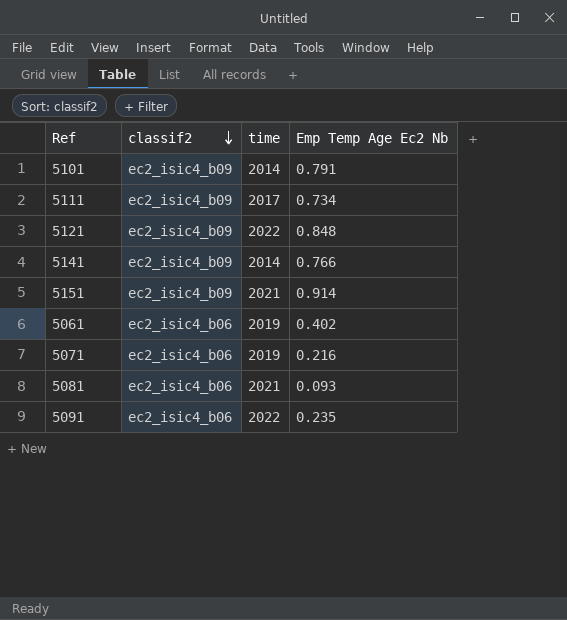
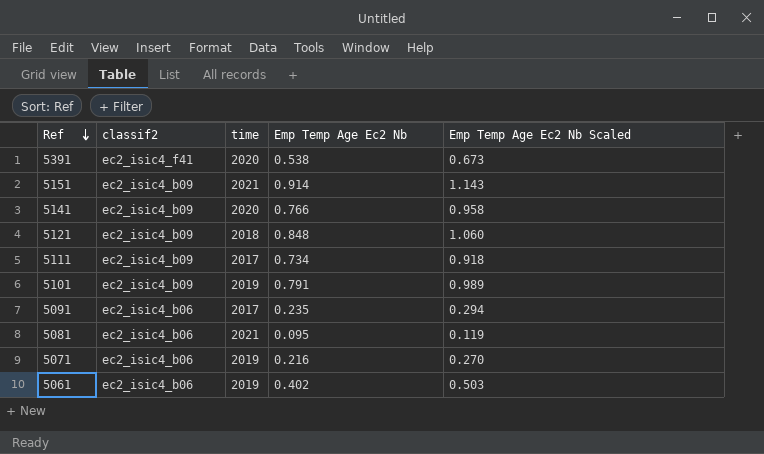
row order: classif2 descending -> Ref descending
column Emp Temp Age Ec2 Nb Scaled | formula: none -> [Emp Temp Age Ec2 Nb] * 1.25
row 5391: none -> ec2_isic4_f41 | 2020 | 0.538 | 0.673
5141 | time: 2014 -> 2020
5121 | time: 2022 -> 2018
5101 | time: 2014 -> 2019
5091 | time: 2022 -> 2017
5081 | Emp Temp Age Ec2 Nb: 0.093 -> 0.095

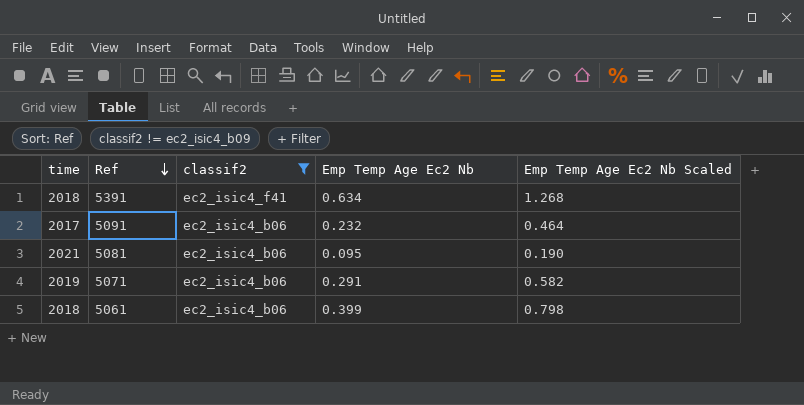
filter: none -> classif2 != ec2_isic4_b09
column time | position: 3 -> 1
column Emp Temp Age Ec2 Nb Scaled | formula: [Emp Temp Age Ec2 Nb] * 1.25 -> [Emp Temp Age Ec2 Nb] * 2
5391 | time: 2020 -> 2018
5391 | Emp Temp Age Ec2 Nb: 0.538 -> 0.634
5091 | Emp Temp Age Ec2 Nb: 0.235 -> 0.232
5071 | Emp Temp Age Ec2 Nb: 0.216 -> 0.291
5061 | time: 2019 -> 2018
5061 | Emp Temp Age Ec2 Nb: 0.402 -> 0.399

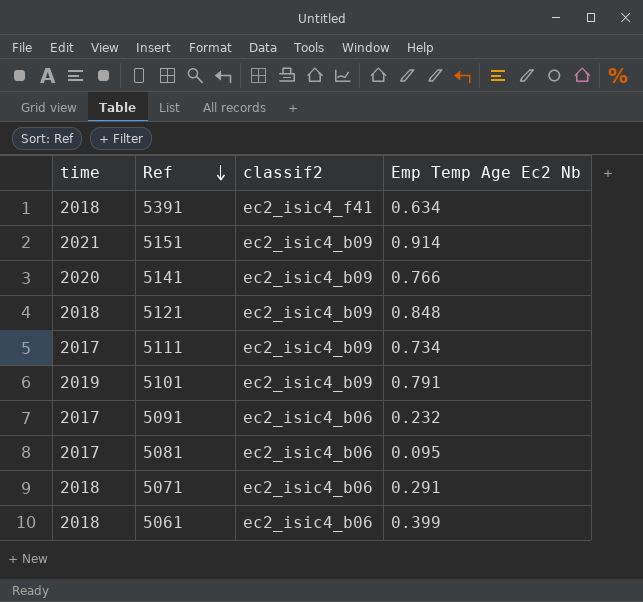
filter: classif2 != ec2_isic4_b09 -> none
column Emp Temp Age Ec2 Nb Scaled | formula: [Emp Temp Age Ec2 Nb] * 2 -> none
5081 | time: 2021 -> 2017
5071 | time: 2019 -> 2018

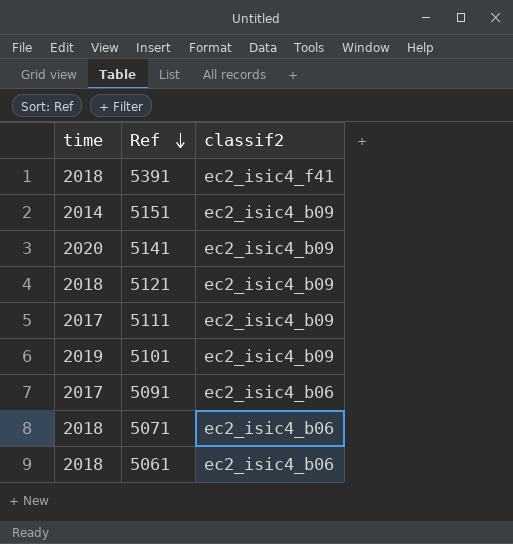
column Emp Temp Age Ec2 Nb | position: 4 -> none
row 5081: 2017 | ec2_isic4_b06 | 0.095 -> none
5151 | time: 2021 -> 2014

